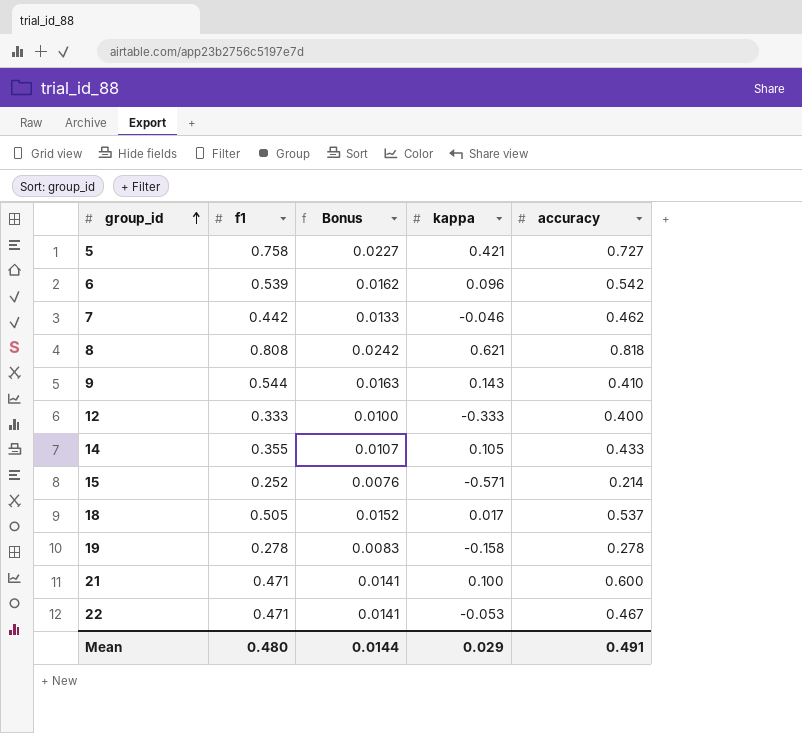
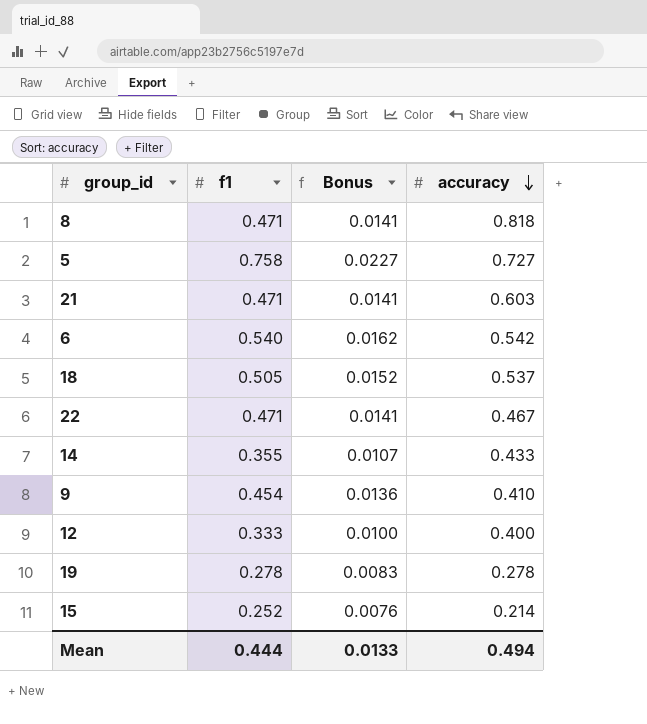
row order: group_id ascending -> accuracy descending
column kappa | position: 4 -> none
row 7: 0.442 | 0.0133 | -0.046 | 0.462 -> none
8 | f1: 0.808 -> 0.471
8 | Bonus: 0.0242 -> 0.0141
21 | accuracy: 0.600 -> 0.603
6 | f1: 0.539 -> 0.540
9 | f1: 0.544 -> 0.454
9 | Bonus: 0.0163 -> 0.0136
Mean | f1: 0.480 -> 0.444
Mean | Bonus: 0.0144 -> 0.0133
Mean | accuracy: 0.491 -> 0.494

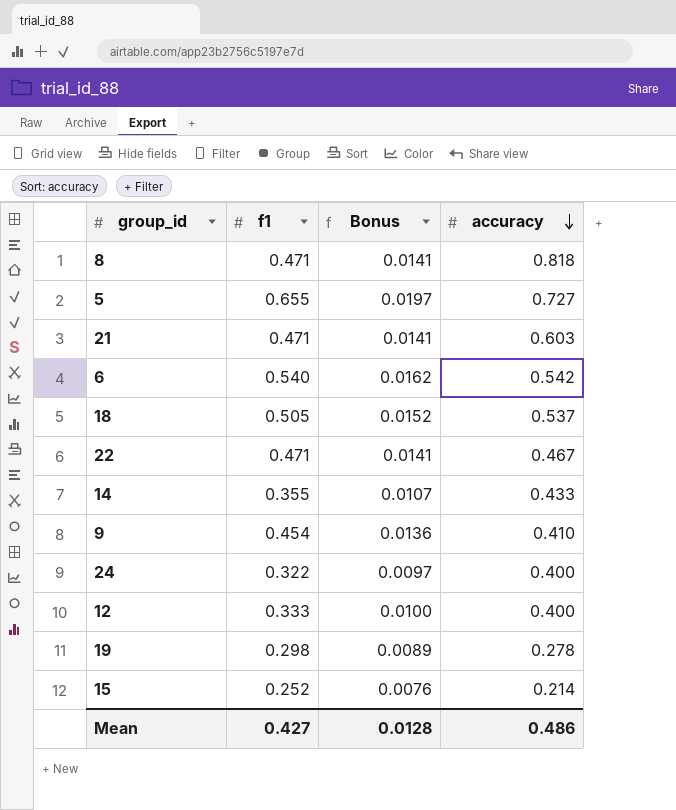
5 | f1: 0.758 -> 0.655
5 | Bonus: 0.0227 -> 0.0197
row 24: none -> 0.322 | 0.0097 | 0.400
19 | f1: 0.278 -> 0.298
19 | Bonus: 0.0083 -> 0.0089
Mean | f1: 0.444 -> 0.427
Mean | Bonus: 0.0133 -> 0.0128
Mean | accuracy: 0.494 -> 0.486

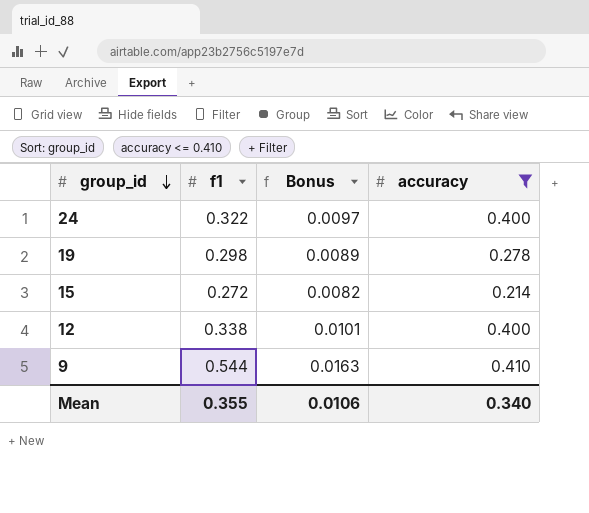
filter: none -> accuracy <= 0.410
row order: accuracy descending -> group_id descending
15 | f1: 0.252 -> 0.272
15 | Bonus: 0.0076 -> 0.0082
12 | f1: 0.333 -> 0.338
12 | Bonus: 0.0100 -> 0.0101
9 | f1: 0.454 -> 0.544
9 | Bonus: 0.0136 -> 0.0163
Mean | f1: 0.427 -> 0.355
Mean | Bonus: 0.0128 -> 0.0106
Mean | accuracy: 0.486 -> 0.340

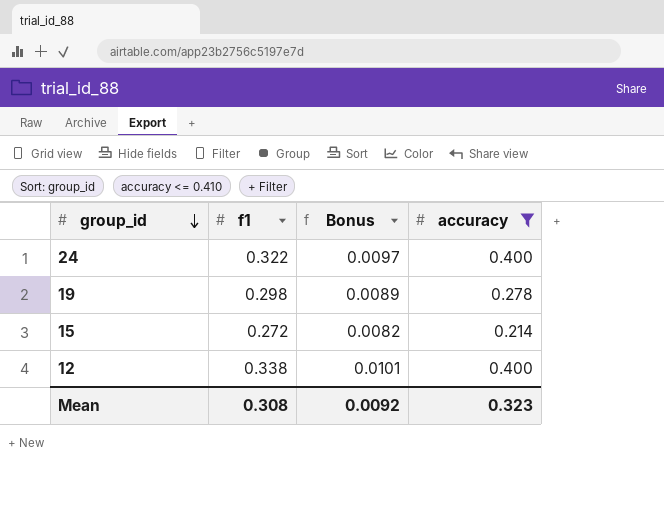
row 9: 0.544 | 0.0163 | 0.410 -> none
Mean | f1: 0.355 -> 0.308
Mean | Bonus: 0.0106 -> 0.0092
Mean | accuracy: 0.340 -> 0.323

